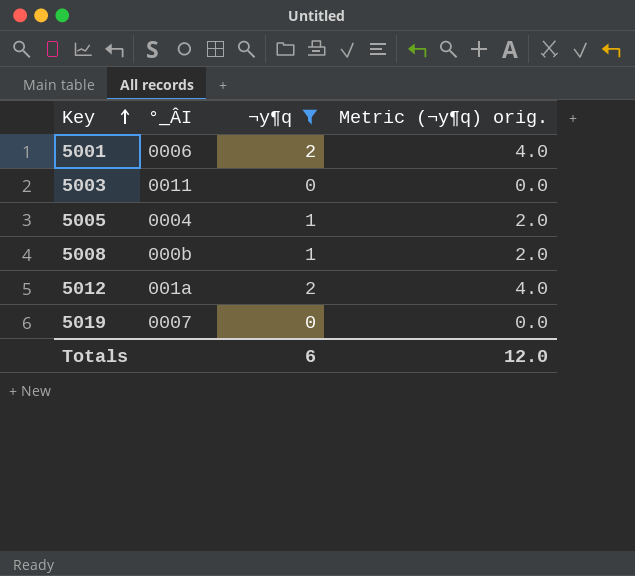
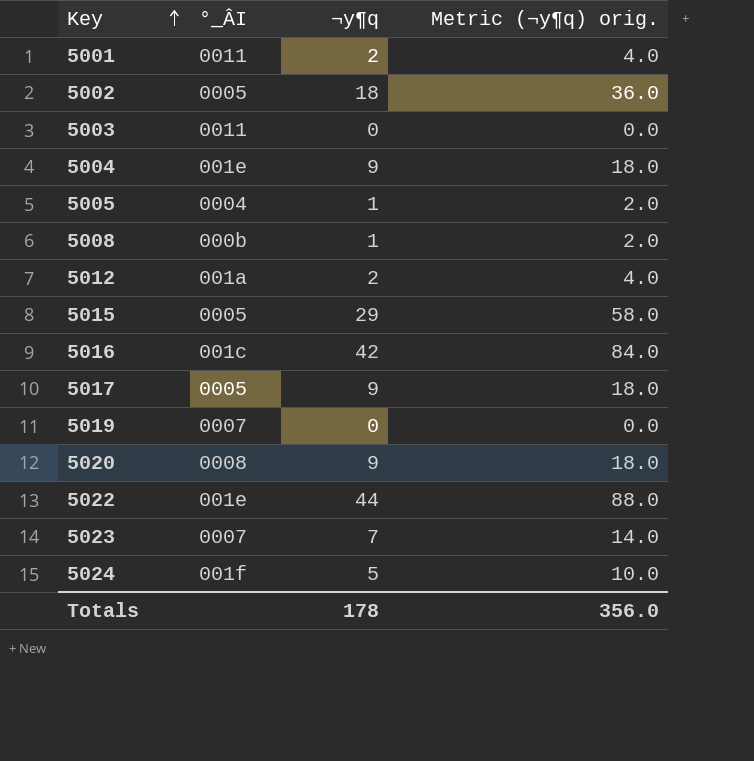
filter: ¬y¶q <= 2 -> none
5001 | °_ÂI: 0006 -> 0011
Totals | ¬y¶q: 6 -> 178
Totals | Metric (¬y¶q) orig.: 12.0 -> 356.0

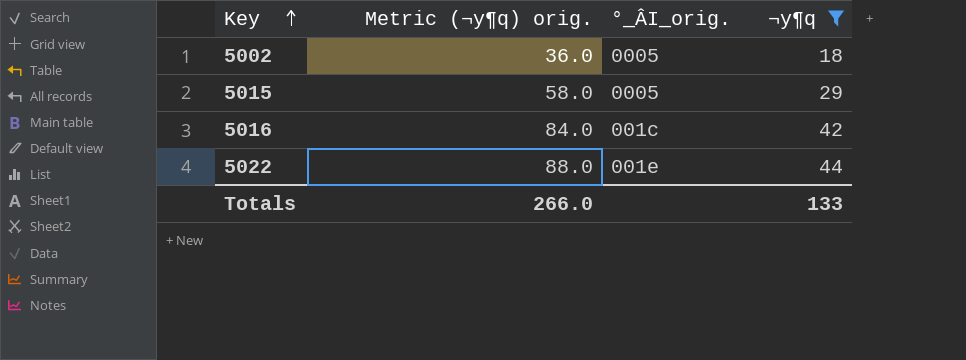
filter: none -> ¬y¶q >= 18
column Metric (¬y¶q) orig. | position: 4 -> 2
column name: °_ÂI -> °_ÂI_orig.
Totals | Metric (¬y¶q) orig.: 356.0 -> 266.0
Totals | ¬y¶q: 178 -> 133

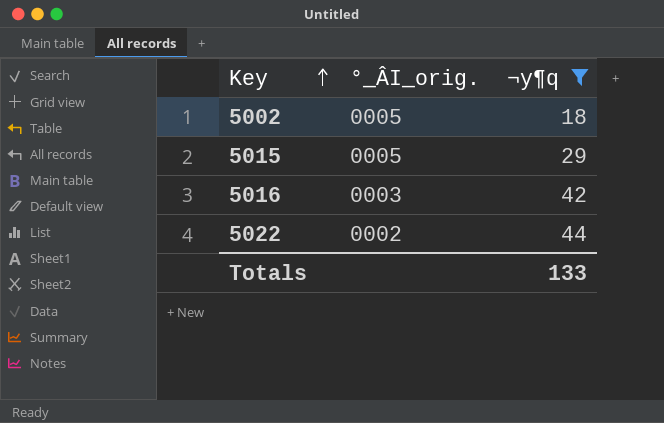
column Metric (¬y¶q) orig. | formula: [¬y¶q] * 2 -> none
5016 | °_ÂI_orig.: 001c -> 0003
5022 | °_ÂI_orig.: 001e -> 0002

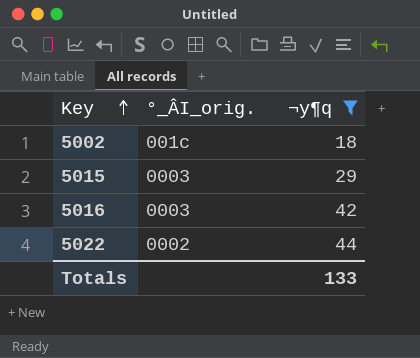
5002 | °_ÂI_orig.: 0005 -> 001c
5015 | °_ÂI_orig.: 0005 -> 0003

